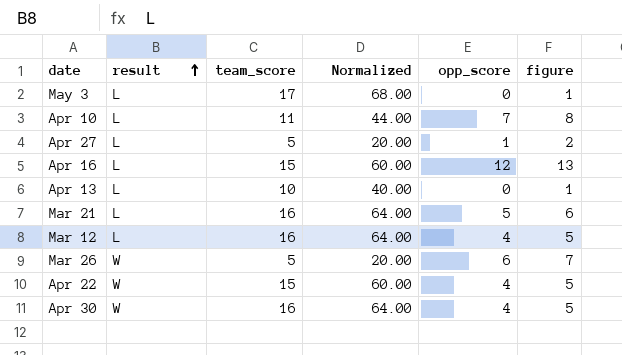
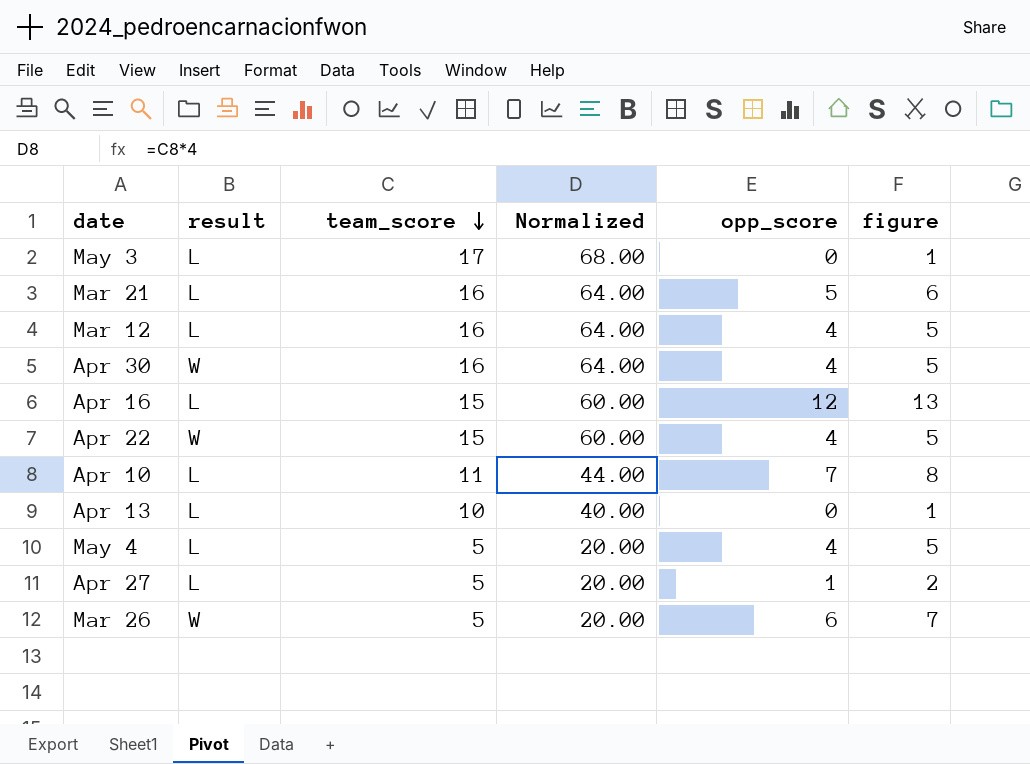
row order: result ascending -> team_score descending
row May 4: none -> L | 5 | 20.00 | 4 | 5

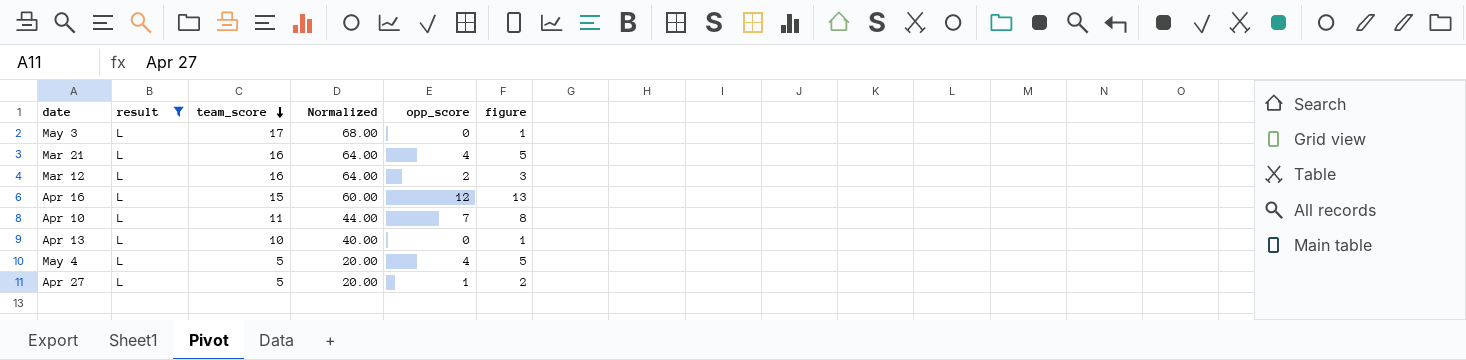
filter: none -> result = L
Mar 21 | opp_score: 5 -> 4
Mar 21 | figure: 6 -> 5
Mar 12 | opp_score: 4 -> 2
Mar 12 | figure: 5 -> 3

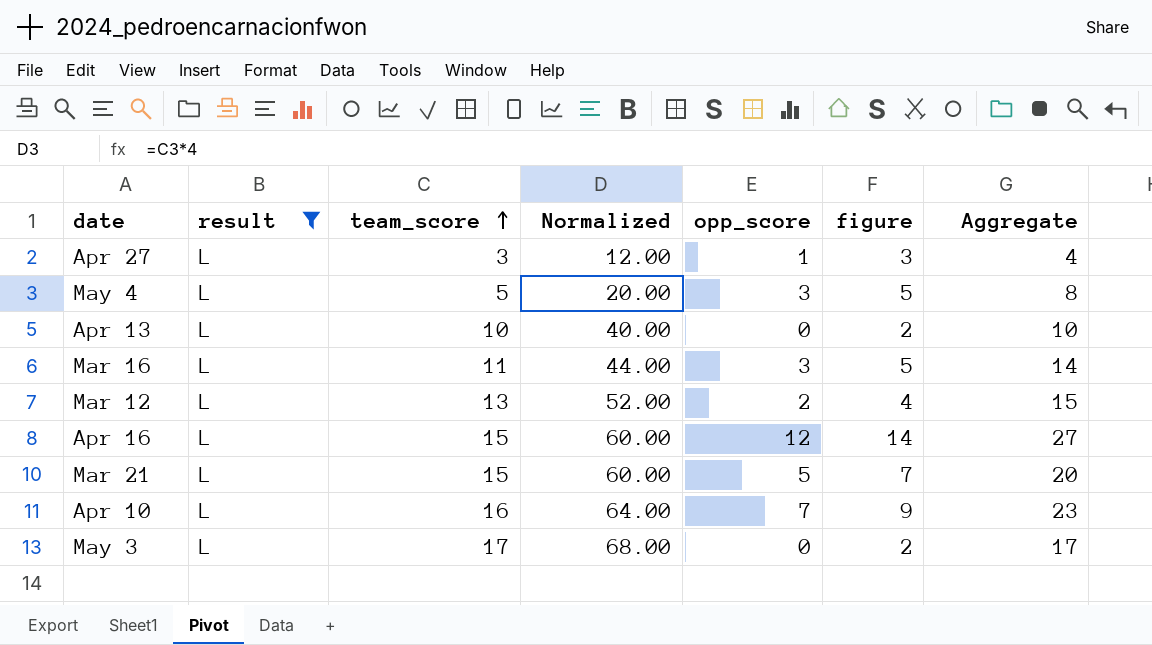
row order: team_score descending -> team_score ascending
column figure | formula: [opp_score] + 1 -> [opp_score] + 2
column Aggregate | formula: none -> [team_score] + [opp_score]
Apr 27 | team_score: 5 -> 3
Apr 27 | Normalized: 20.00 -> 12.00
May 4 | opp_score: 4 -> 3
row Mar 16: none -> L | 11 | 44.00 | 3 | 5 | 14
Mar 12 | team_score: 16 -> 13
Mar 12 | Normalized: 64.00 -> 52.00
Mar 21 | team_score: 16 -> 15
Mar 21 | Normalized: 64.00 -> 60.00
Mar 21 | opp_score: 4 -> 5
Apr 10 | team_score: 11 -> 16
Apr 10 | Normalized: 44.00 -> 64.00

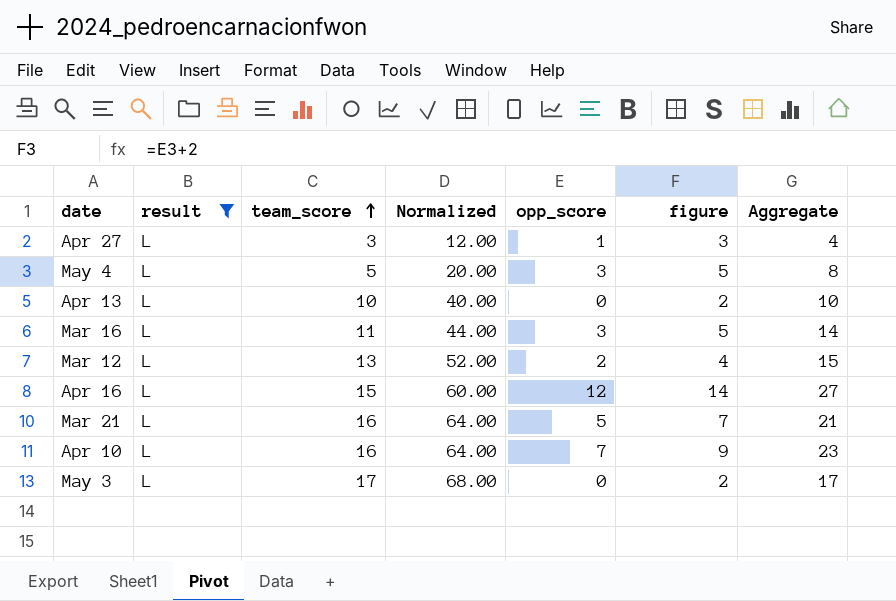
Mar 21 | team_score: 15 -> 16
Mar 21 | Normalized: 60.00 -> 64.00
Mar 21 | Aggregate: 20 -> 21

